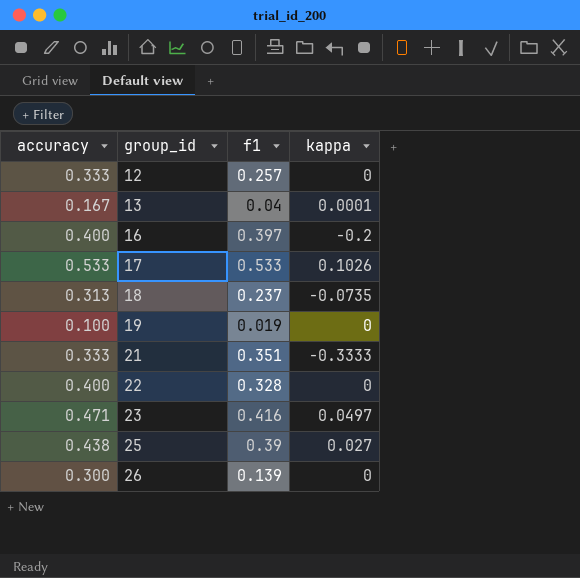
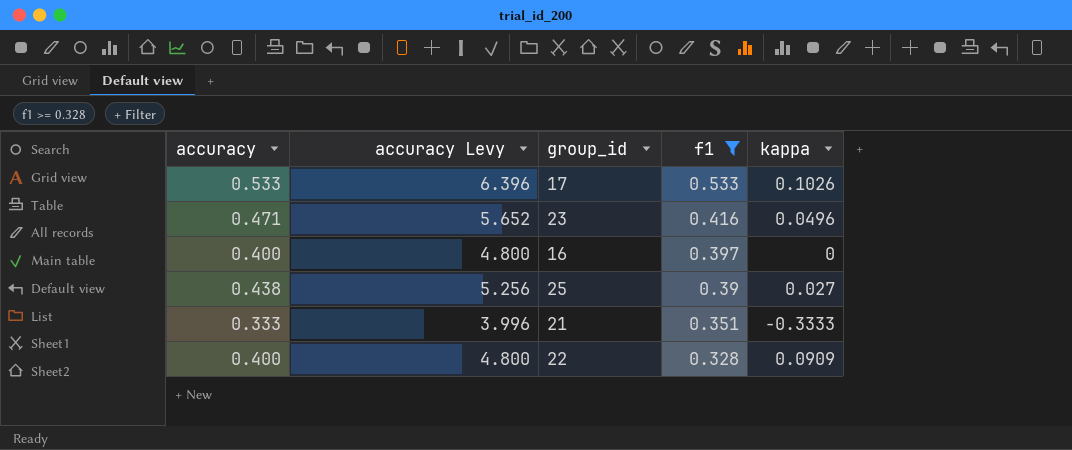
filter: none -> f1 >= 0.328
row order: group_id ascending -> f1 descending
column accuracy Levy | formula: none -> [accuracy] * 12
23 | kappa: 0.0497 -> 0.0496
16 | kappa: -0.2 -> 0
22 | kappa: 0 -> 0.0909

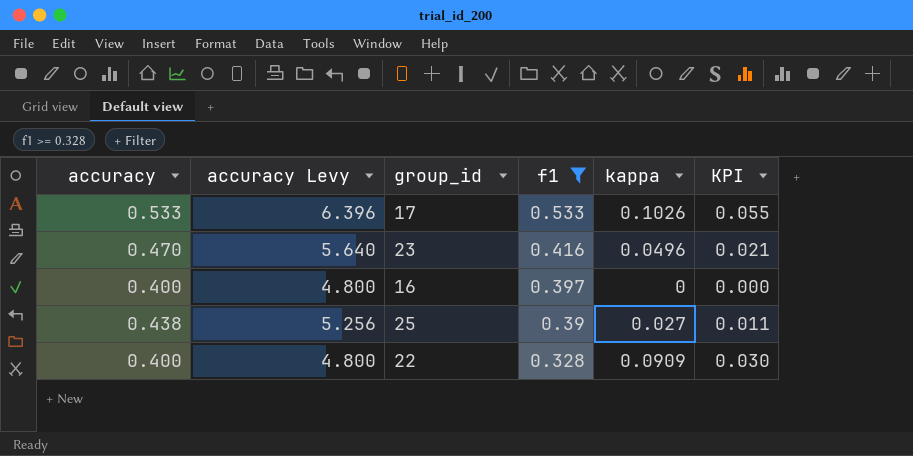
column KPI | formula: none -> [f1] * [kappa]
row 21: 0.333 | 3.996 | 0.351 | -0.3333 -> none
23 | accuracy: 0.471 -> 0.470
23 | accuracy Levy: 5.652 -> 5.640

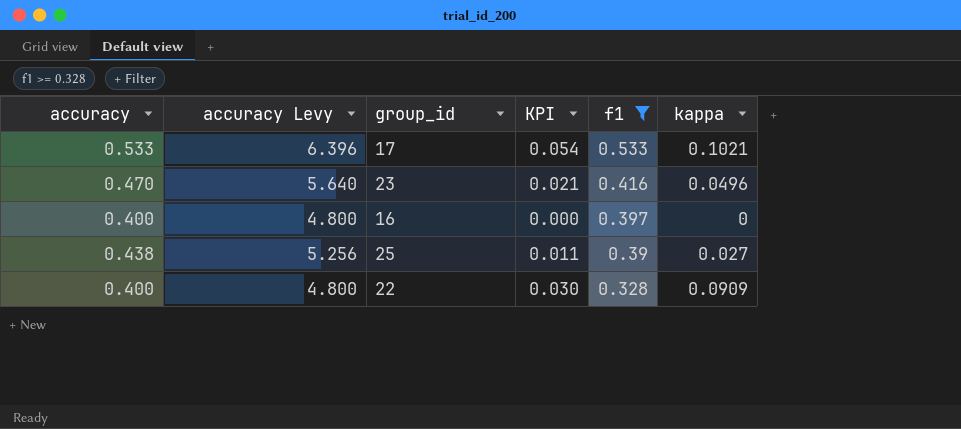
column KPI | position: 6 -> 4
17 | KPI: 0.055 -> 0.054
17 | kappa: 0.1026 -> 0.1021

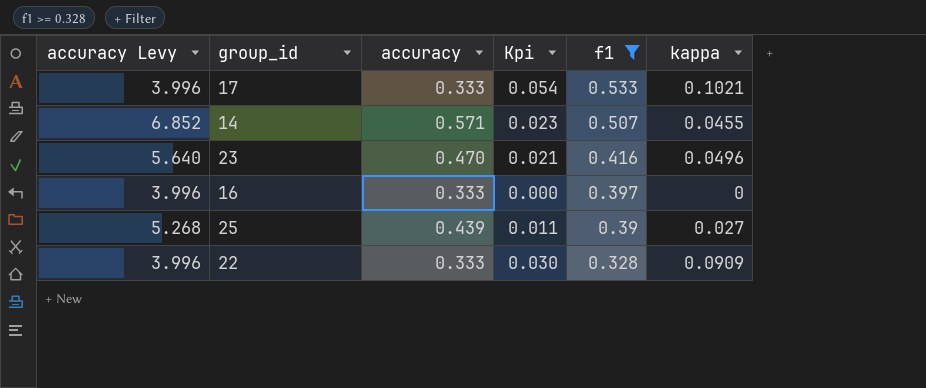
column accuracy | position: 1 -> 3
column name: KPI -> Kpi
17 | accuracy Levy: 6.396 -> 3.996
17 | accuracy: 0.533 -> 0.333
row 14: none -> 6.852 | 0.571 | 0.023 | 0.507 | 0.0455
16 | accuracy Levy: 4.800 -> 3.996
16 | accuracy: 0.400 -> 0.333
25 | accuracy Levy: 5.256 -> 5.268
25 | accuracy: 0.438 -> 0.439
22 | accuracy Levy: 4.800 -> 3.996
22 | accuracy: 0.400 -> 0.333

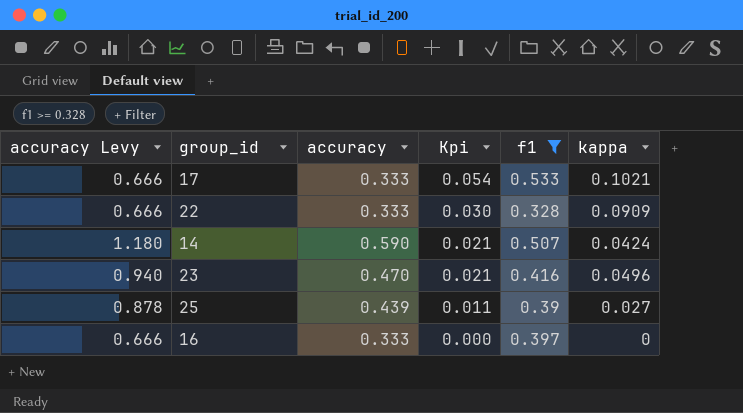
row order: f1 descending -> Kpi descending
column accuracy Levy | formula: [accuracy] * 12 -> [accuracy] * 2
14 | accuracy: 0.571 -> 0.590
14 | Kpi: 0.023 -> 0.021
14 | kappa: 0.0455 -> 0.0424

